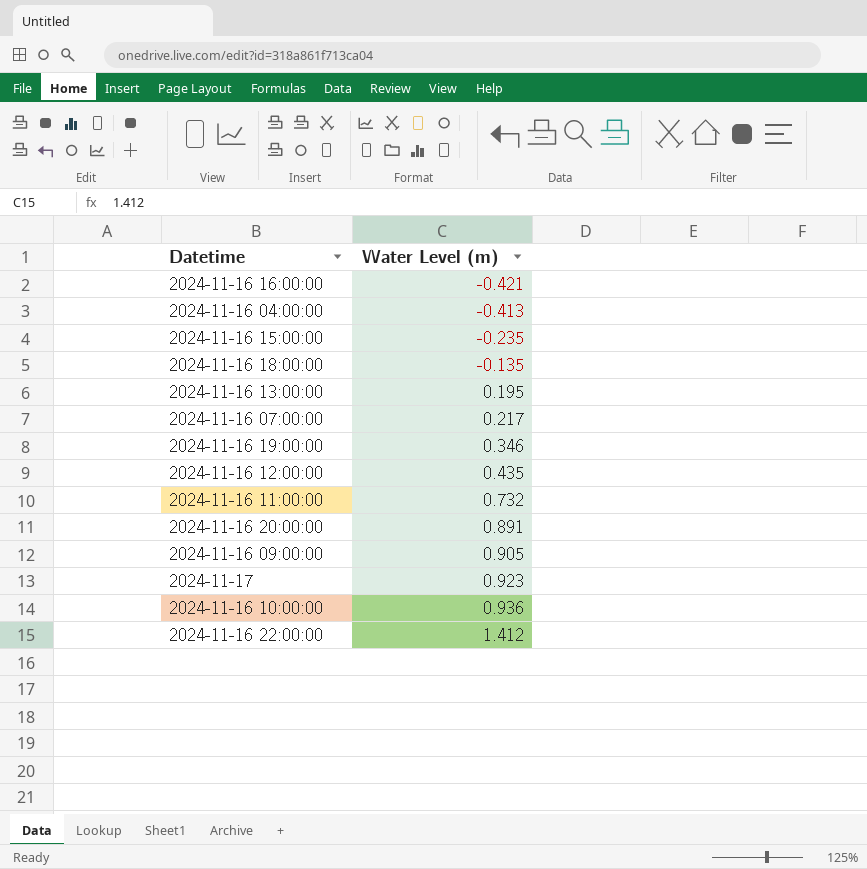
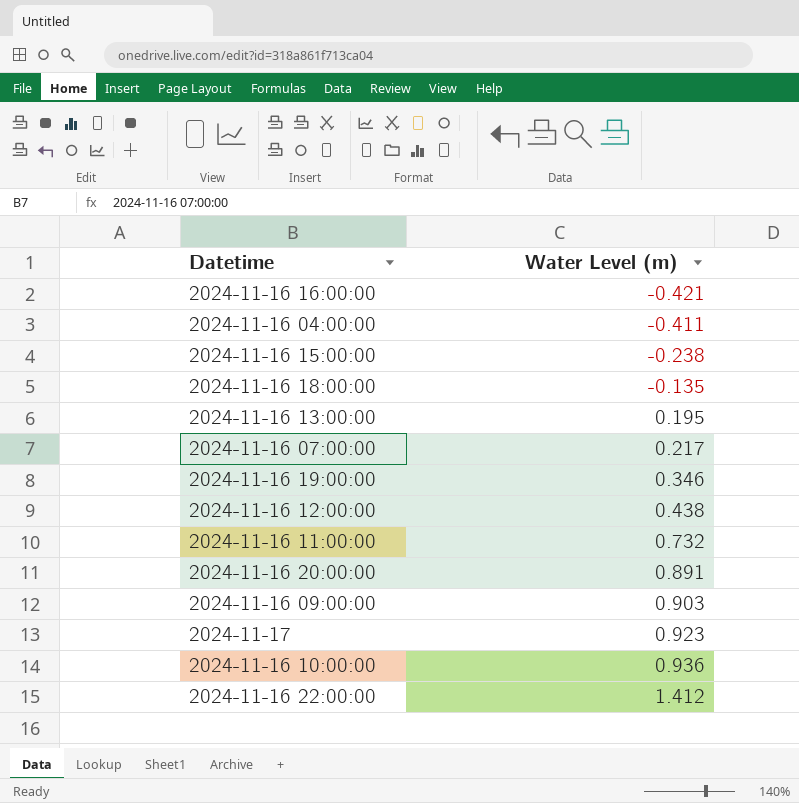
2024-11-16 04:00:00 | Water Level (m): -0.413 -> -0.411
2024-11-16 15:00:00 | Water Level (m): -0.235 -> -0.238
2024-11-16 12:00:00 | Water Level (m): 0.435 -> 0.438
2024-11-16 09:00:00 | Water Level (m): 0.905 -> 0.903

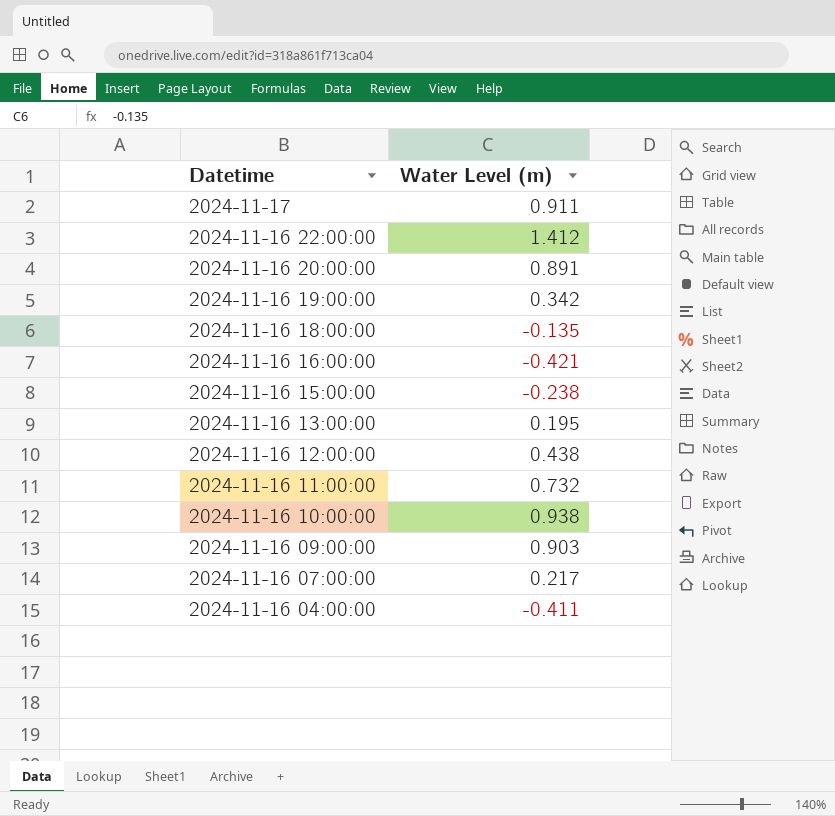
row order: Water Level (m) ascending -> Datetime descending
2024-11-17 | Water Level (m): 0.923 -> 0.911
2024-11-16 19:00:00 | Water Level (m): 0.346 -> 0.342
2024-11-16 10:00:00 | Water Level (m): 0.936 -> 0.938

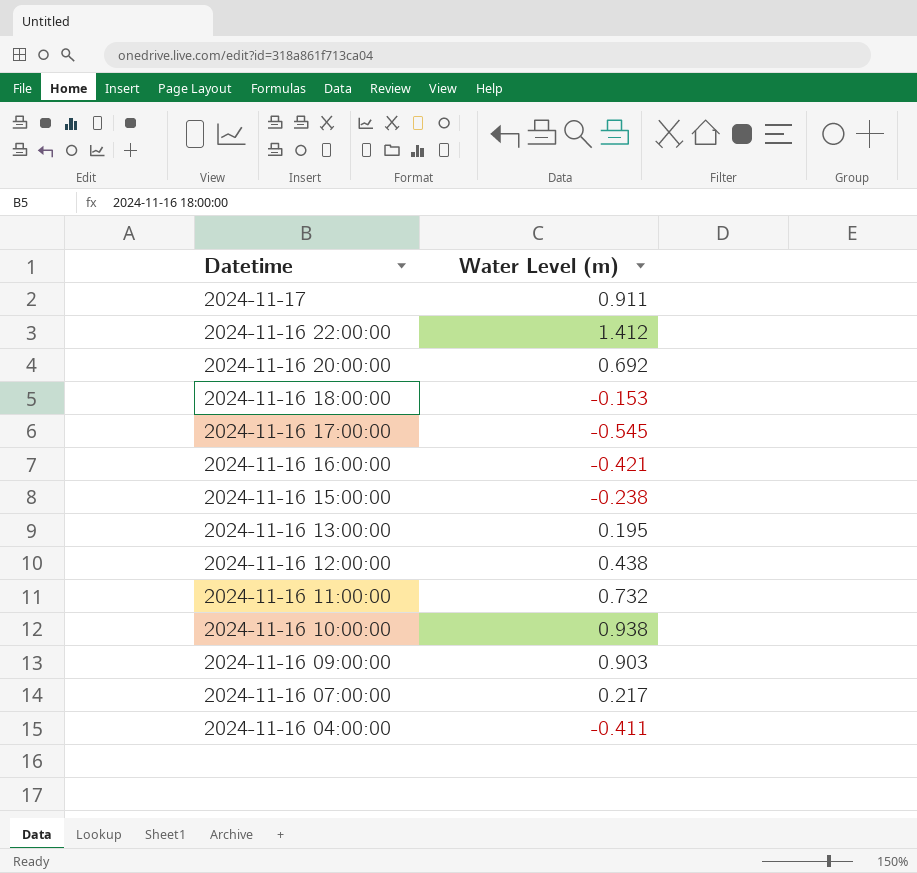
row 2024-11-16 19:00:00: 0.342 -> none
2024-11-16 20:00:00 | Water Level (m): 0.891 -> 0.692
2024-11-16 18:00:00 | Water Level (m): -0.135 -> -0.153
row 2024-11-16 17:00:00: none -> -0.545

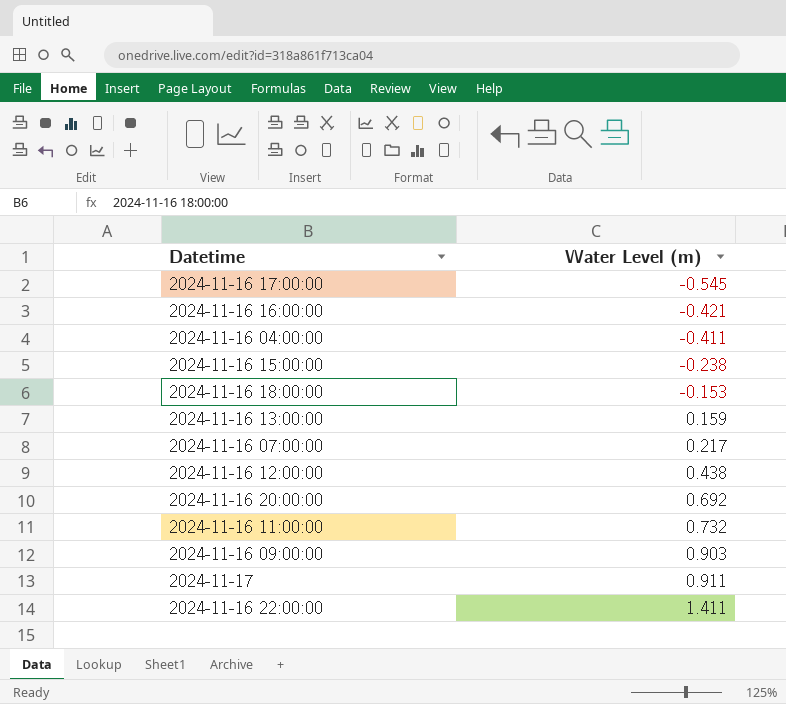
row order: Datetime descending -> Water Level (m) ascending
row 2024-11-16 10:00:00: 0.938 -> none
2024-11-16 13:00:00 | Water Level (m): 0.195 -> 0.159
2024-11-16 22:00:00 | Water Level (m): 1.412 -> 1.411

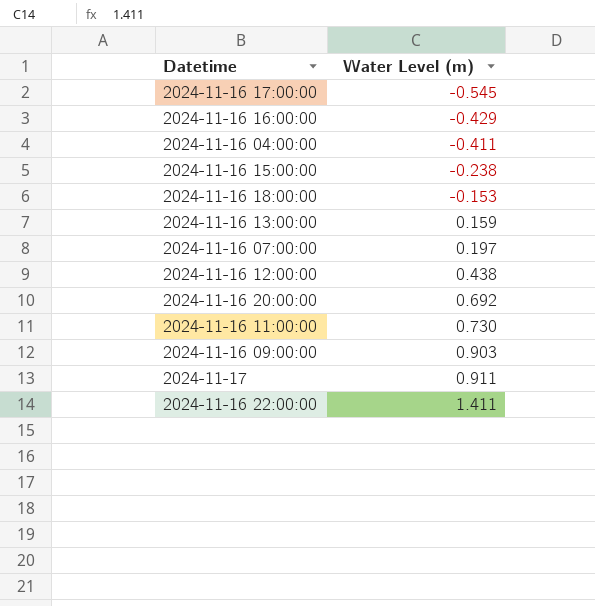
2024-11-16 16:00:00 | Water Level (m): -0.421 -> -0.429
2024-11-16 07:00:00 | Water Level (m): 0.217 -> 0.197
2024-11-16 11:00:00 | Water Level (m): 0.732 -> 0.730

